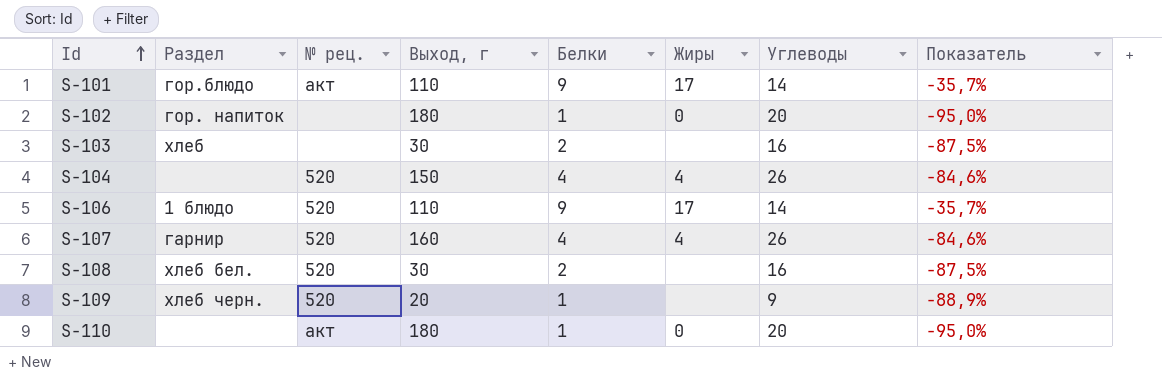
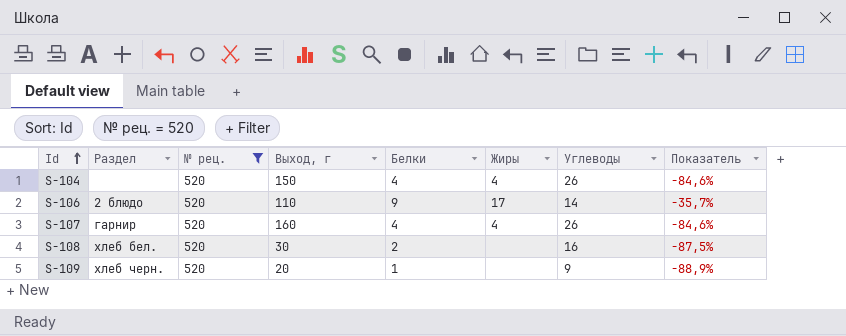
filter: none -> № рец. = 520
S-106 | Раздел: 1 блюдо -> 2 блюдо

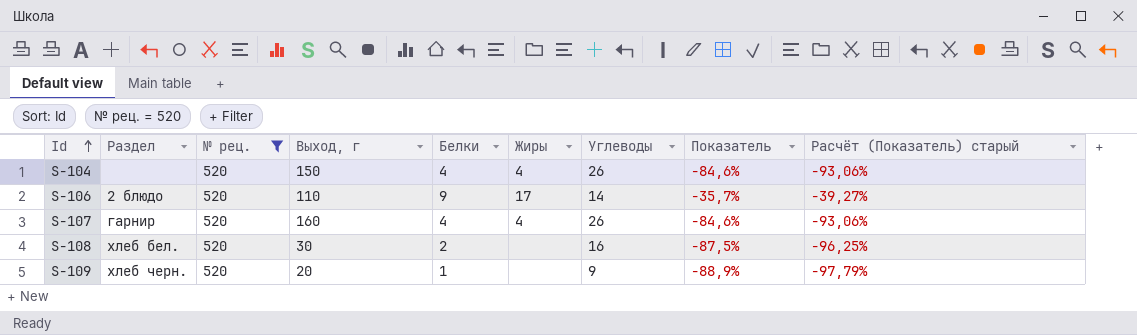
column Расчёт (Показатель) старый | formula: none -> [Показатель] * 1,1

